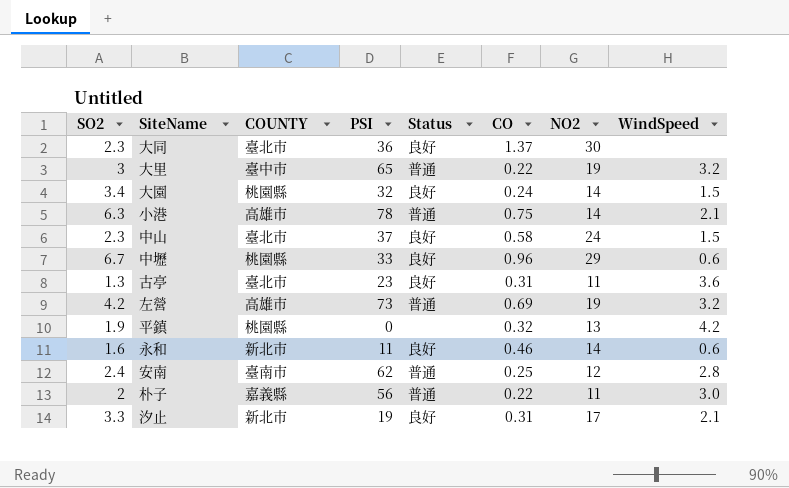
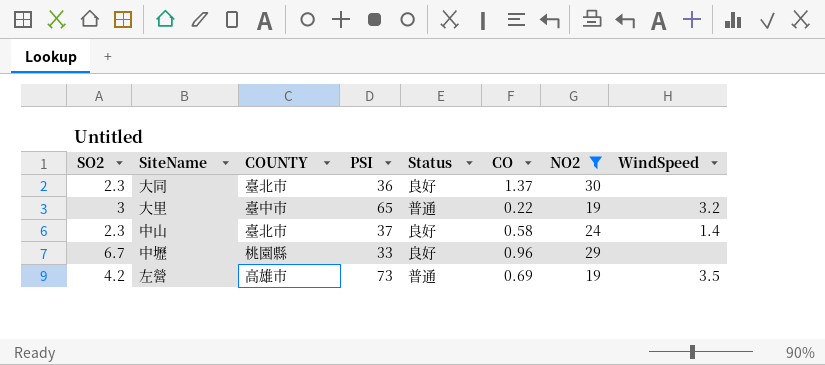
filter: none -> NO2 >= 19
中山 | WindSpeed: 1.5 -> 1.4
中壢 | WindSpeed: 0.6 -> none
左營 | WindSpeed: 3.2 -> 3.5

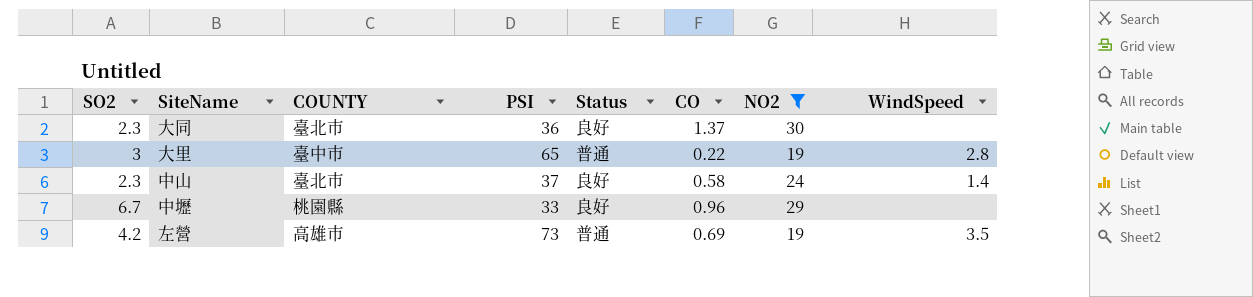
大里 | WindSpeed: 3.2 -> 2.8

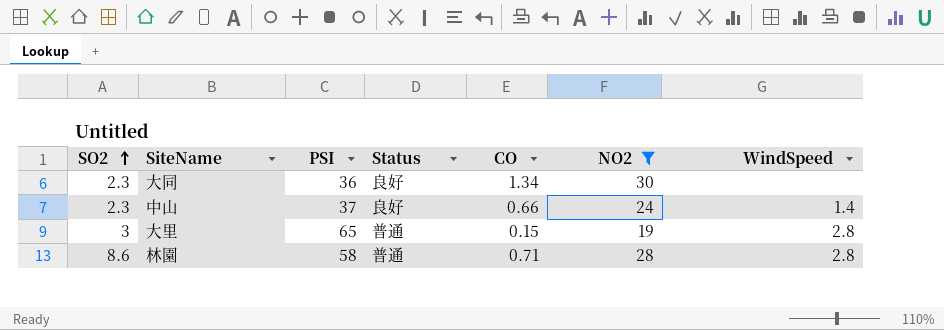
row order: none -> SO2 ascending
column COUNTY | position: 3 -> none
row 中壢: 6.7 | 桃園縣 | 33 | 良好 | 0.96 | 29 | none -> none
row 左營: 4.2 | 高雄市 | 73 | 普通 | 0.69 | 19 | 3.5 -> none
大同 | CO: 1.37 -> 1.34
中山 | CO: 0.58 -> 0.66
大里 | CO: 0.22 -> 0.15
row 林園: none -> 8.6 | 58 | 普通 | 0.71 | 28 | 2.8

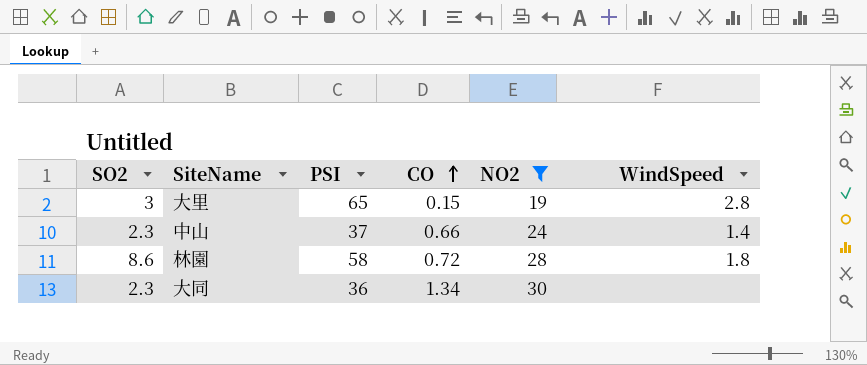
row order: SO2 ascending -> CO ascending
column Status | position: 4 -> none
林園 | CO: 0.71 -> 0.72
林園 | WindSpeed: 2.8 -> 1.8

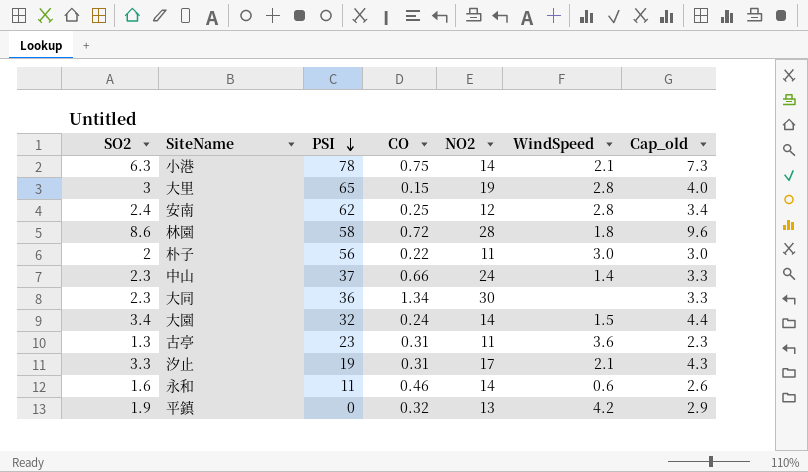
filter: NO2 >= 19 -> none
row order: CO ascending -> PSI descending
column Cap_old | formula: none -> [SO2] + 1

